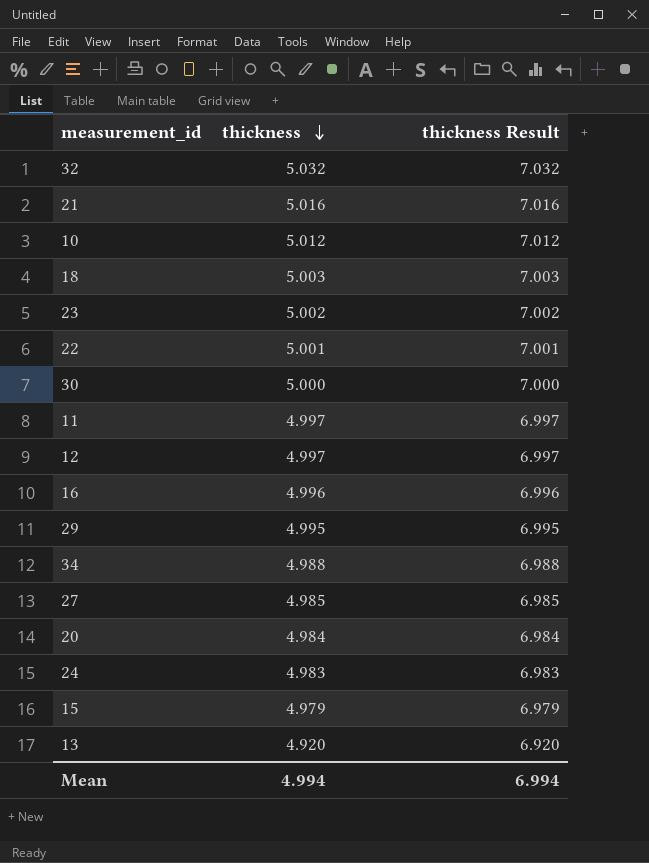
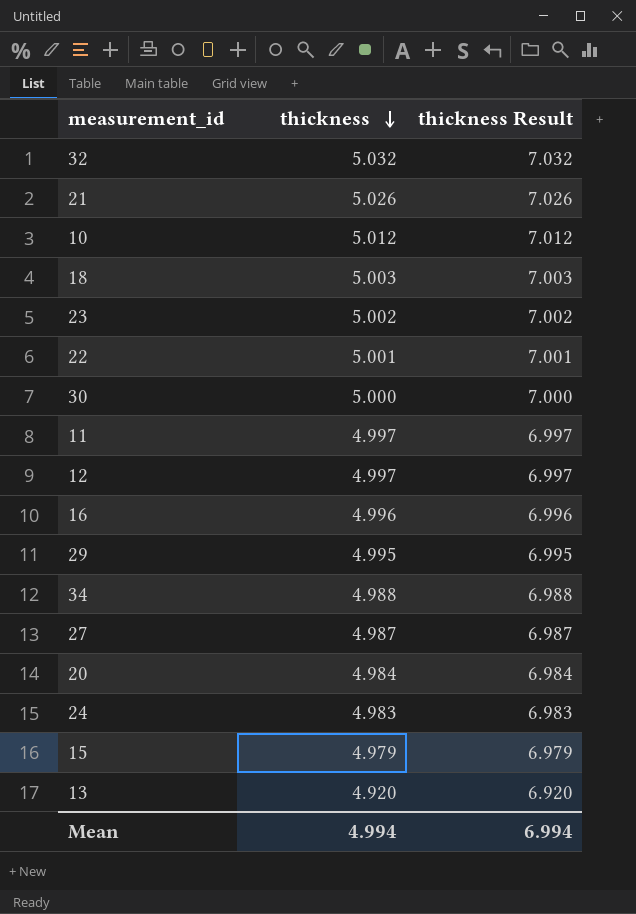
21 | thickness: 5.016 -> 5.026
21 | thickness Result: 7.016 -> 7.026
27 | thickness: 4.985 -> 4.987
27 | thickness Result: 6.985 -> 6.987

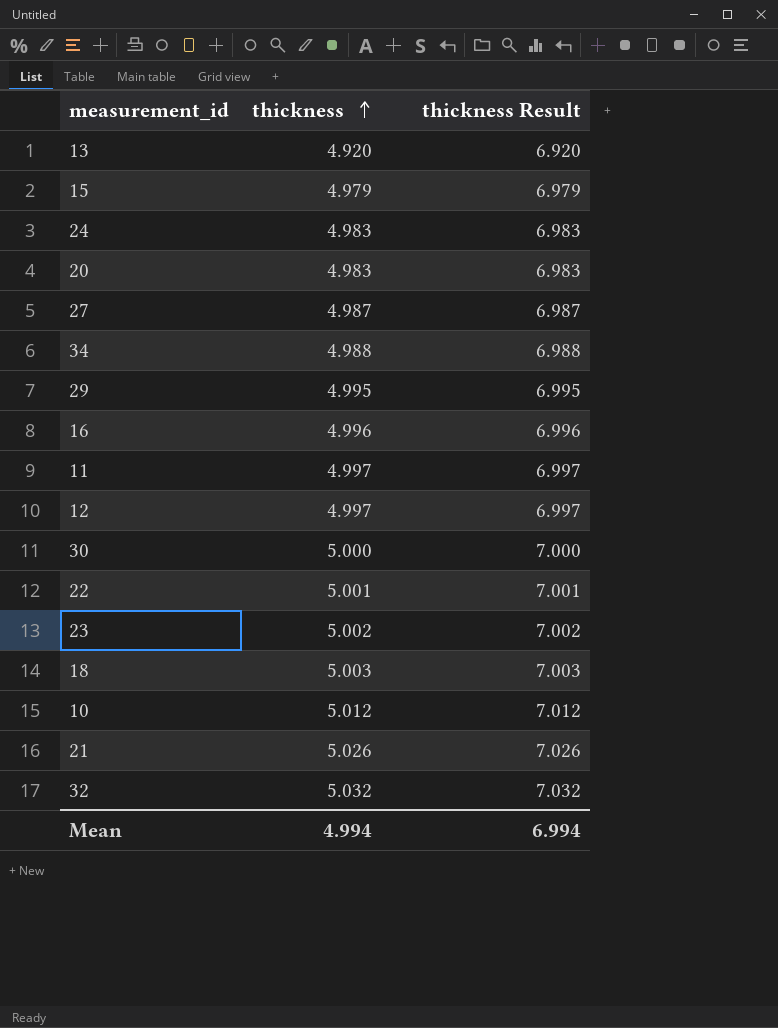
row order: thickness descending -> thickness ascending
20 | thickness: 4.984 -> 4.983
20 | thickness Result: 6.984 -> 6.983

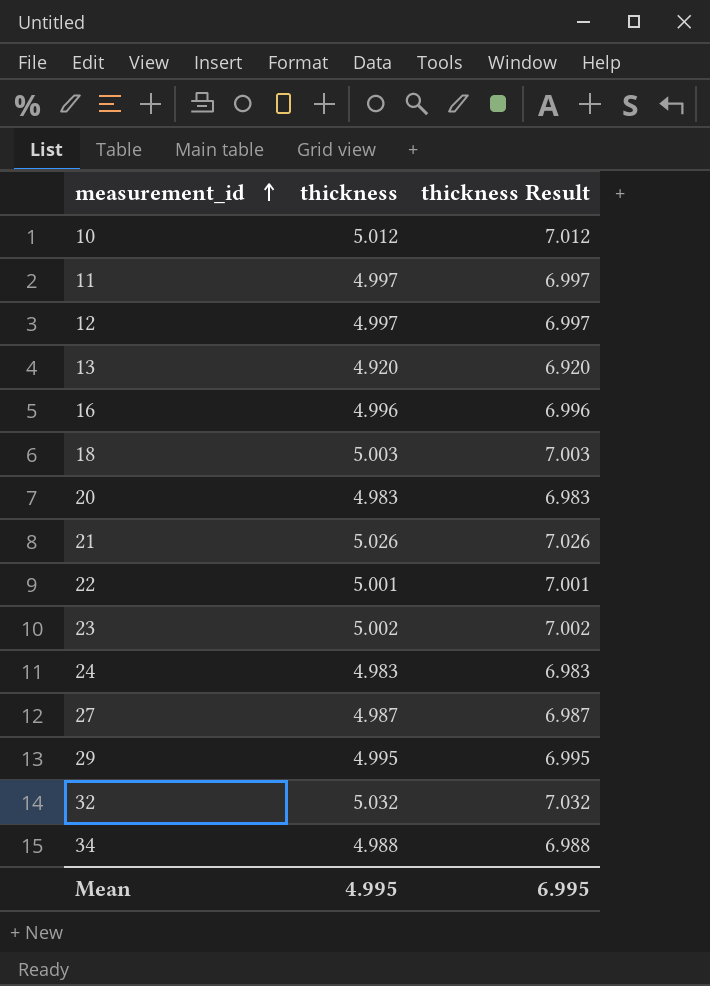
row order: thickness ascending -> measurement_id ascending
row 15: 4.979 | 6.979 -> none
row 30: 5.000 | 7.000 -> none
Mean | thickness: 4.994 -> 4.995
Mean | thickness Result: 6.994 -> 6.995

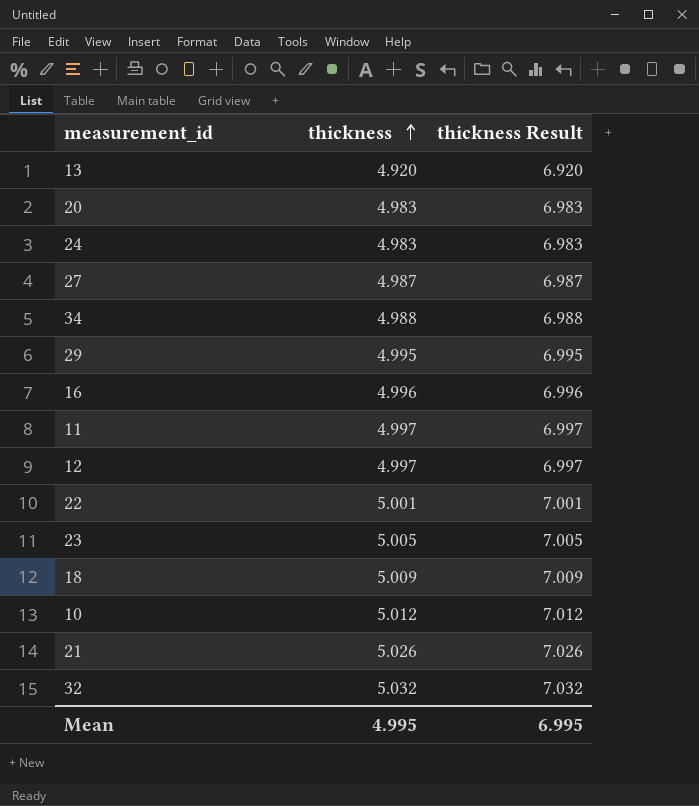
row order: measurement_id ascending -> thickness ascending
23 | thickness: 5.002 -> 5.005
23 | thickness Result: 7.002 -> 7.005
18 | thickness: 5.003 -> 5.009
18 | thickness Result: 7.003 -> 7.009

